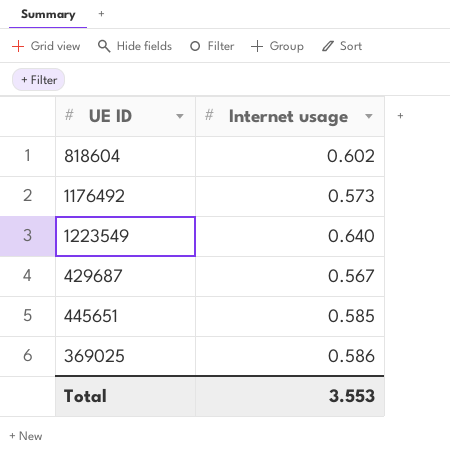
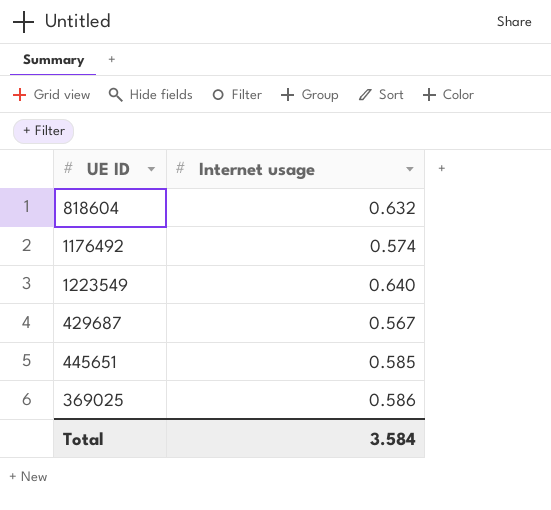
818604 | Internet usage: 0.602 -> 0.632
1176492 | Internet usage: 0.573 -> 0.574
Total | Internet usage: 3.553 -> 3.584

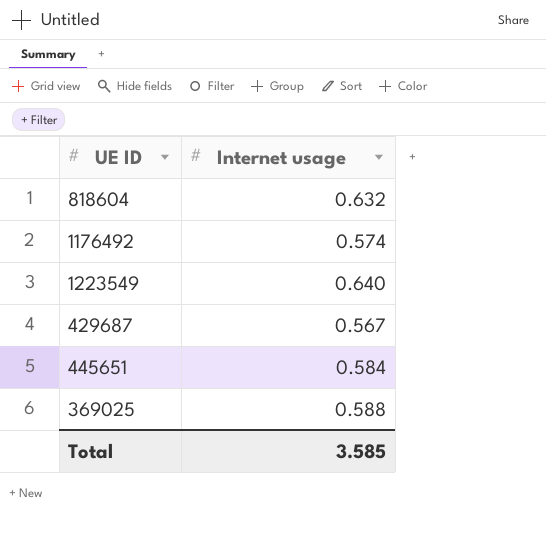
445651 | Internet usage: 0.585 -> 0.584
369025 | Internet usage: 0.586 -> 0.588
Total | Internet usage: 3.584 -> 3.585

